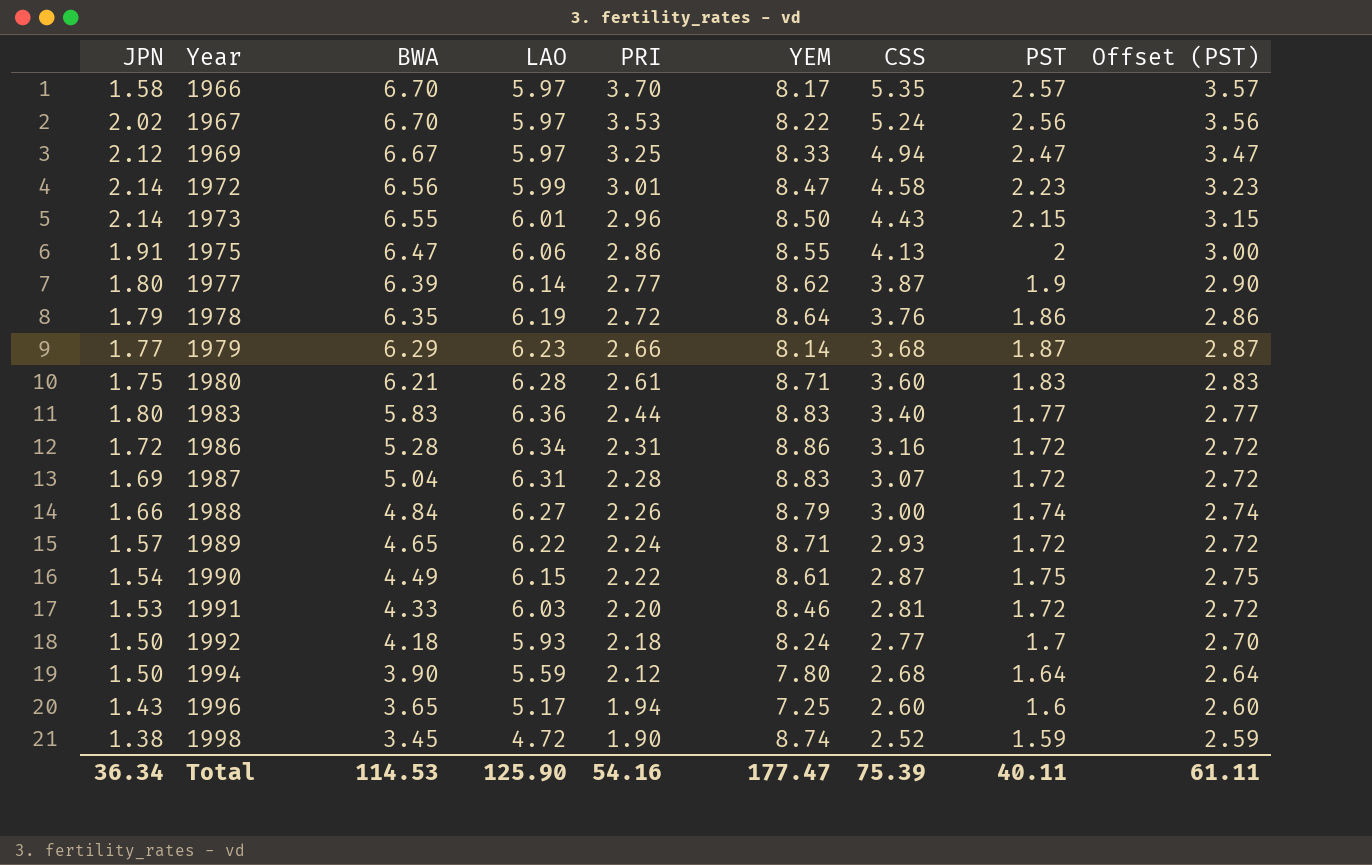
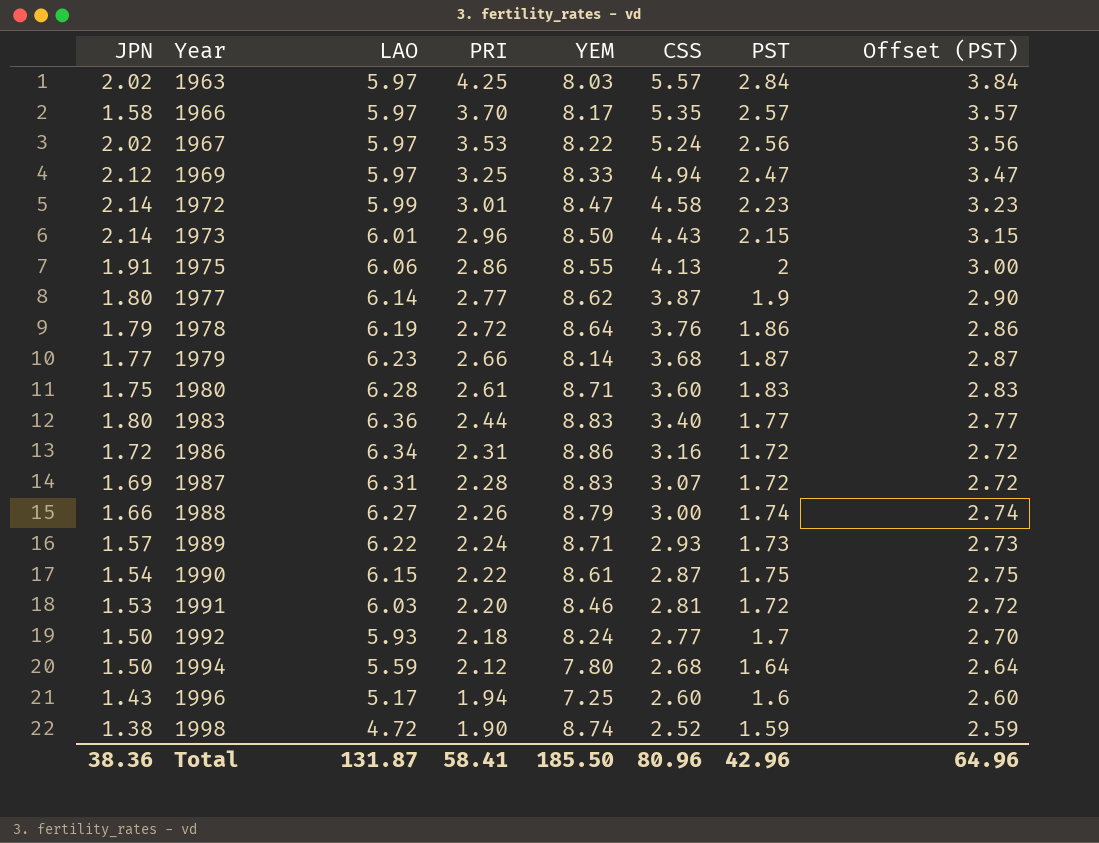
column BWA | position: 3 -> none
row 1963: none -> 2.02 | 5.97 | 4.25 | 8.03 | 5.57 | 2.84 | 3.84
1989 | PST: 1.72 -> 1.73
1989 | Offset (PST): 2.72 -> 2.73
Total | JPN: 36.34 -> 38.36
Total | LAO: 125.90 -> 131.87
Total | PRI: 54.16 -> 58.41
Total | YEM: 177.47 -> 185.50
Total | CSS: 75.39 -> 80.96
Total | PST: 40.11 -> 42.96
Total | Offset (PST): 61.11 -> 64.96

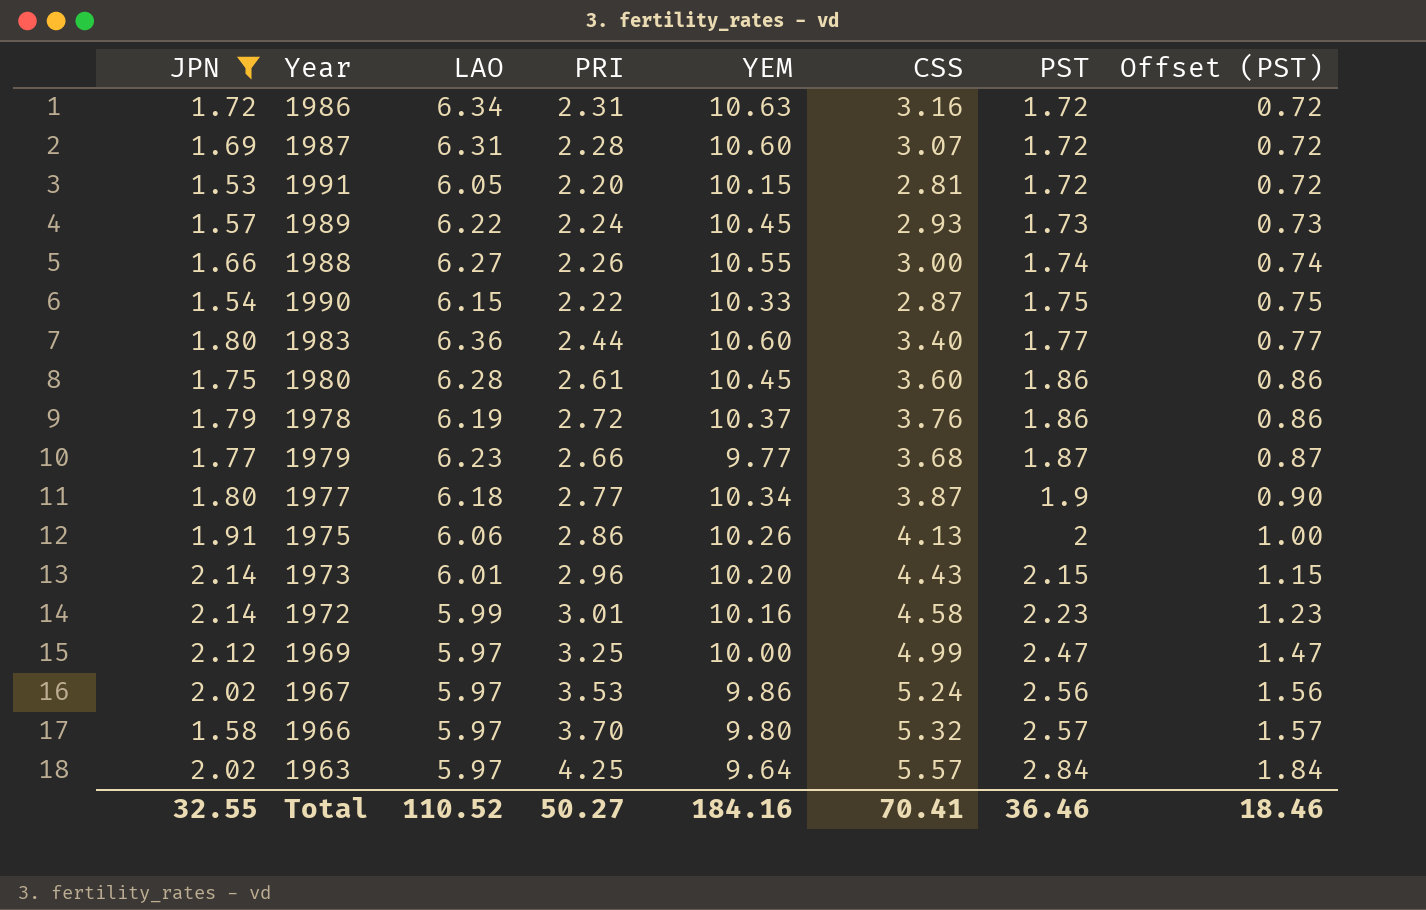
filter: none -> JPN >= 1.53
row order: Year ascending -> PST ascending
column Offset (PST) | formula: [PST] + 1 -> [PST] - 1
1986 | YEM: 8.86 -> 10.63
1987 | YEM: 8.83 -> 10.60
1991 | LAO: 6.03 -> 6.05
1991 | YEM: 8.46 -> 10.15
1989 | YEM: 8.71 -> 10.45
1988 | YEM: 8.79 -> 10.55
1990 | YEM: 8.61 -> 10.33
1983 | YEM: 8.83 -> 10.60
1980 | YEM: 8.71 -> 10.45
1980 | PST: 1.83 -> 1.86
1978 | YEM: 8.64 -> 10.37
1979 | YEM: 8.14 -> 9.77
1977 | LAO: 6.14 -> 6.18
1977 | YEM: 8.62 -> 10.34
1975 | YEM: 8.55 -> 10.26
1973 | YEM: 8.50 -> 10.20
1972 | YEM: 8.47 -> 10.16
1969 | YEM: 8.33 -> 10.00
1969 | CSS: 4.94 -> 4.99
1967 | YEM: 8.22 -> 9.86
1966 | YEM: 8.17 -> 9.80
1966 | CSS: 5.35 -> 5.32
1963 | YEM: 8.03 -> 9.64
Total | JPN: 38.36 -> 32.55
Total | LAO: 131.87 -> 110.52
Total | PRI: 58.41 -> 50.27
Total | YEM: 185.50 -> 184.16
Total | CSS: 80.96 -> 70.41
Total | PST: 42.96 -> 36.46
Total | Offset (PST): 64.96 -> 18.46

